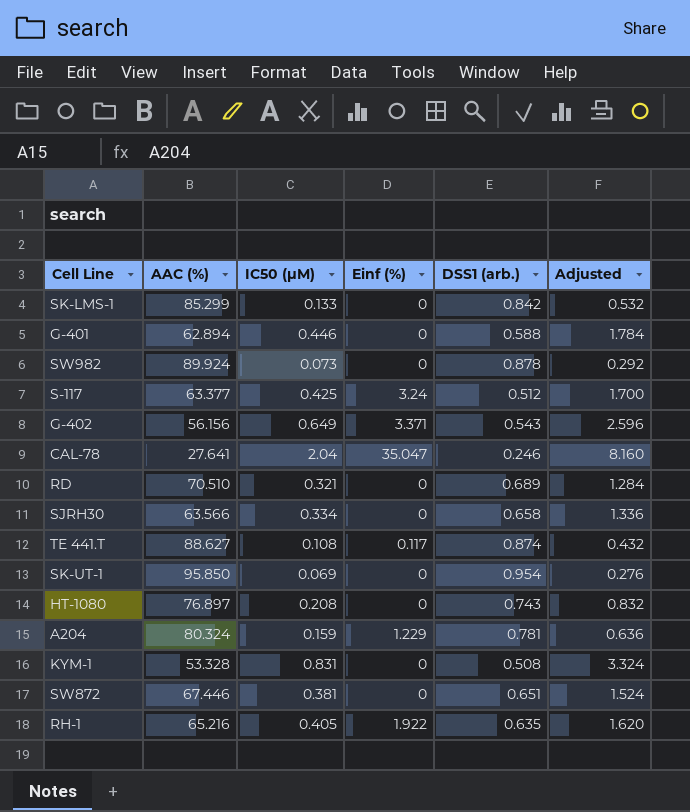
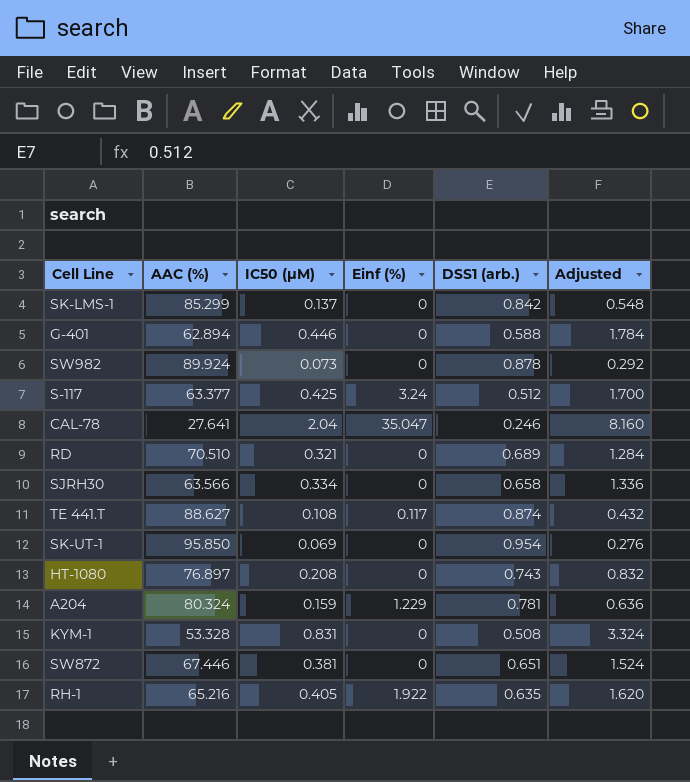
row G-402: 56.156 | 0.649 | 3.371 | 0.543 | 2.596 -> none
SK-LMS-1 | IC50 (µM): 0.133 -> 0.137
SK-LMS-1 | Adjusted: 0.532 -> 0.548

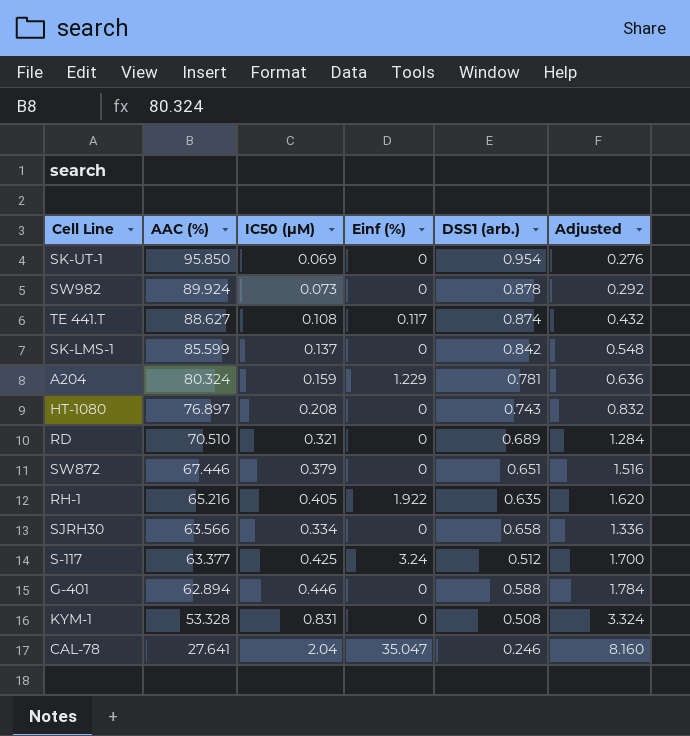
row order: none -> AAC (%) descending
SK-LMS-1 | AAC (%): 85.299 -> 85.599
SW872 | IC50 (µM): 0.381 -> 0.379
SW872 | Adjusted: 1.524 -> 1.516

